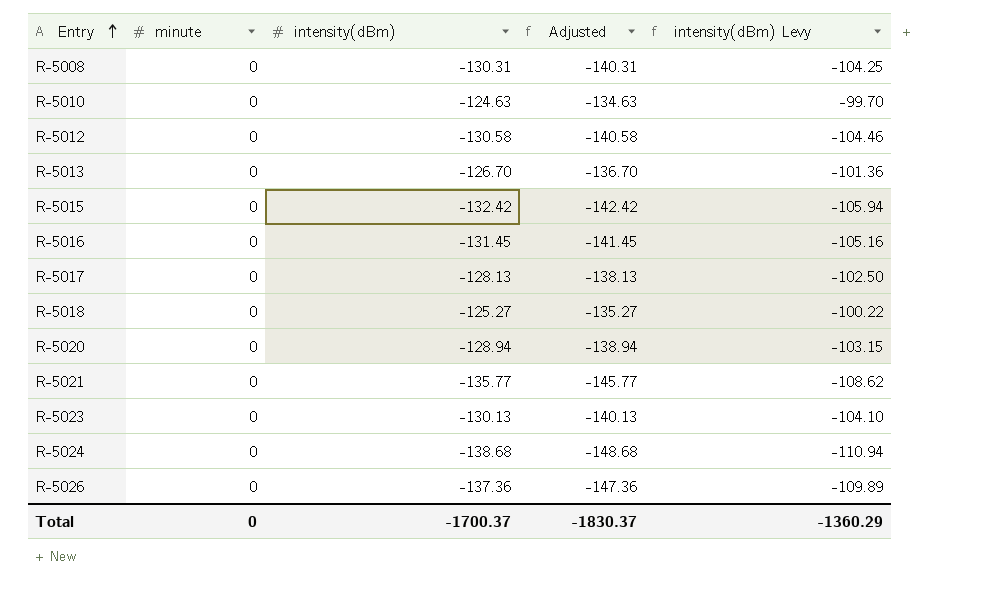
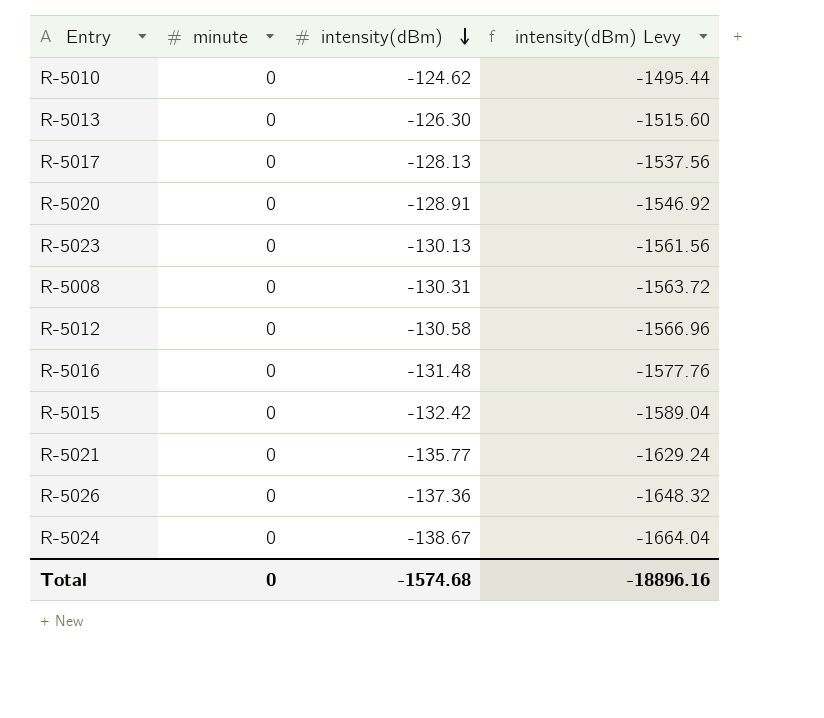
row order: Entry ascending -> intensity(dBm) descending
column Adjusted | formula: [intensity(dBm)] - 10 -> none
column intensity(dBm) Levy | formula: [intensity(dBm)] * 0.8 -> [intensity(dBm)] * 12
row R-5018: 0 | -125.27 | -135.27 | -100.22 -> none
R-5010 | intensity(dBm): -124.63 -> -124.62
R-5013 | intensity(dBm): -126.70 -> -126.30
R-5020 | intensity(dBm): -128.94 -> -128.91
R-5016 | intensity(dBm): -131.45 -> -131.48
R-5024 | intensity(dBm): -138.68 -> -138.67
Total | intensity(dBm): -1700.37 -> -1574.68
Total | intensity(dBm) Levy: -1360.29 -> -18896.16

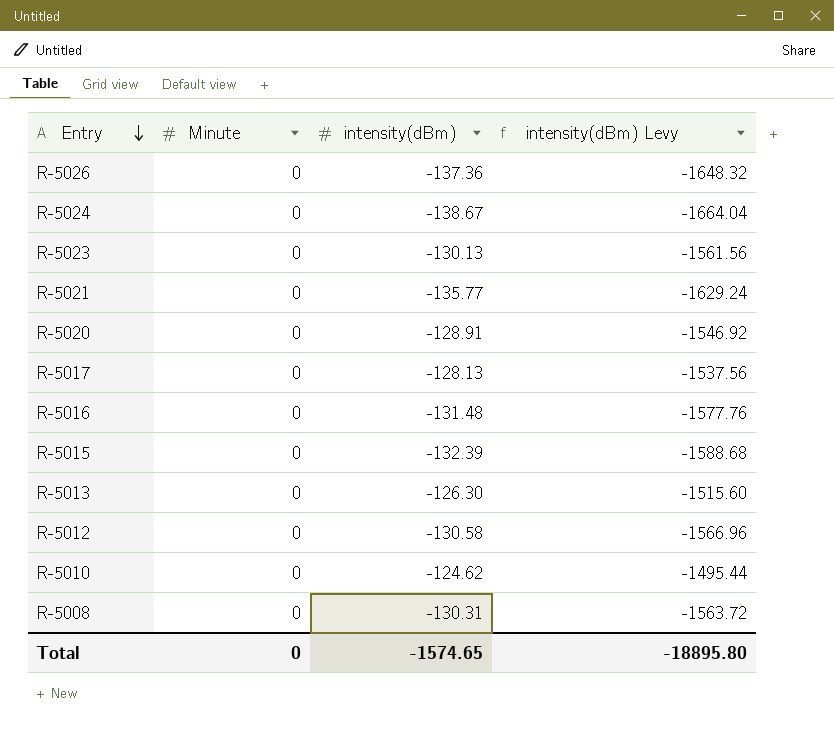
row order: intensity(dBm) descending -> Entry descending
column name: minute -> Minute
R-5015 | intensity(dBm): -132.42 -> -132.39
R-5015 | intensity(dBm) Levy: -1589.04 -> -1588.68
Total | intensity(dBm): -1574.68 -> -1574.65
Total | intensity(dBm) Levy: -18896.16 -> -18895.80

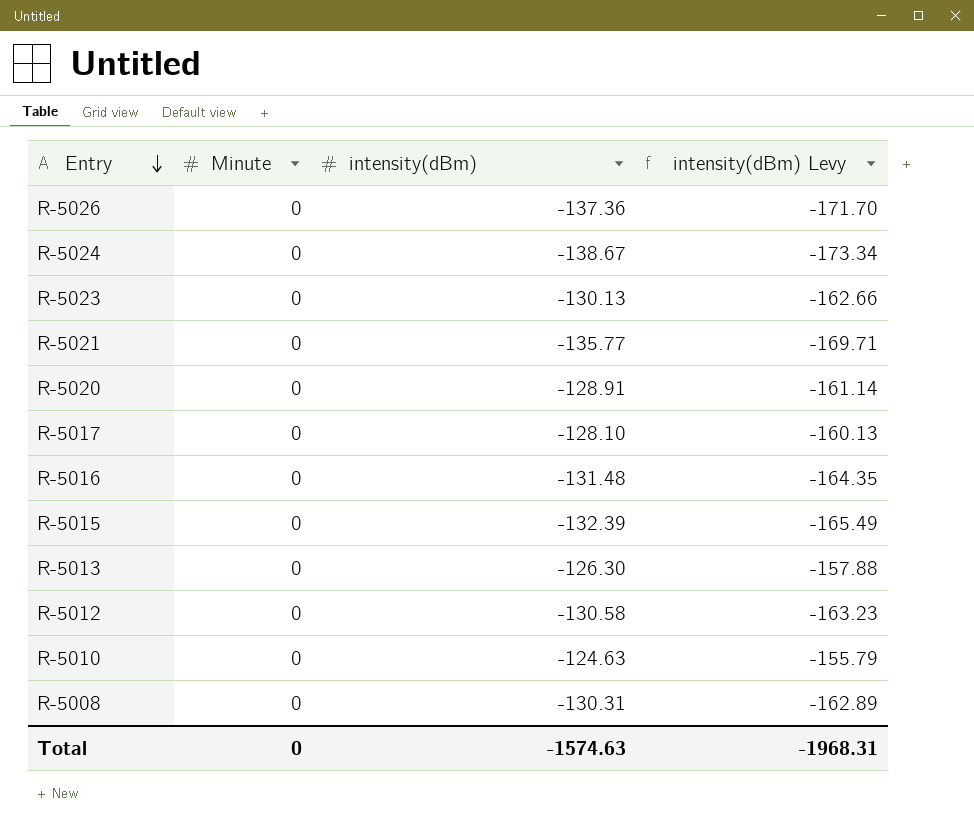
column intensity(dBm) Levy | formula: [intensity(dBm)] * 12 -> [intensity(dBm)] * 1.25
R-5017 | intensity(dBm): -128.13 -> -128.10
R-5010 | intensity(dBm): -124.62 -> -124.63
Total | intensity(dBm): -1574.65 -> -1574.63
Total | intensity(dBm) Levy: -18895.80 -> -1968.31

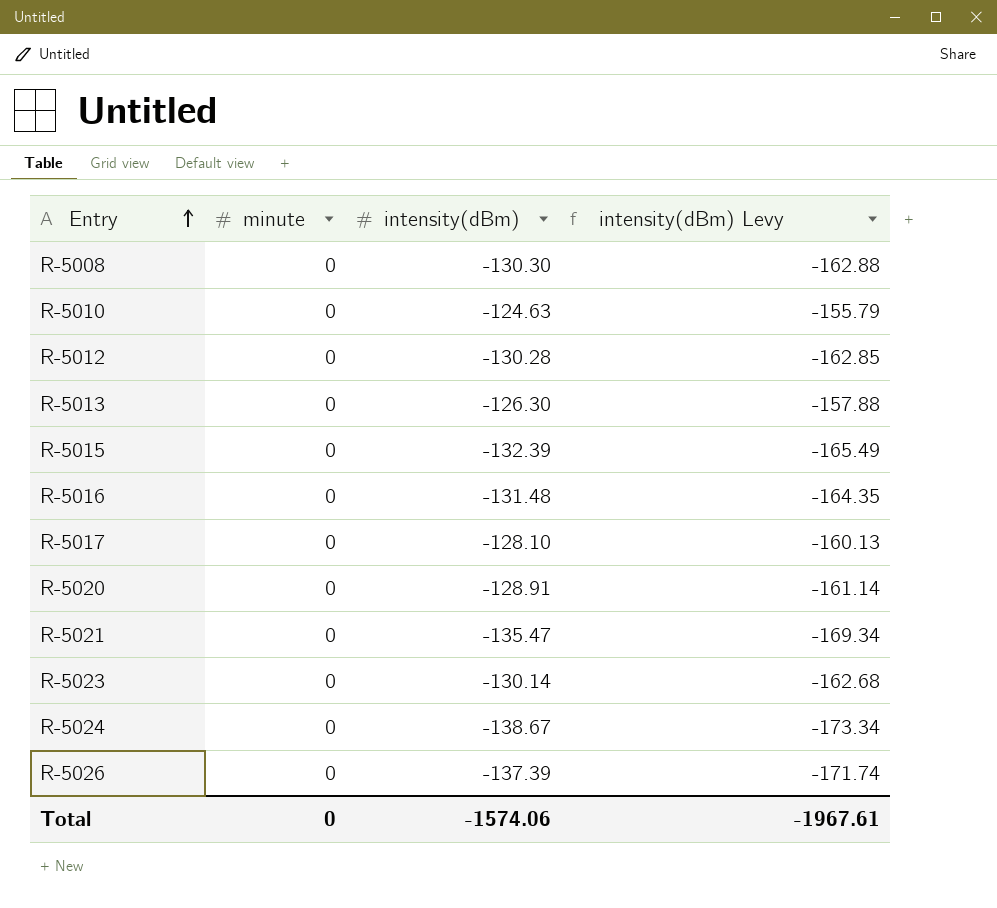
row order: Entry descending -> Entry ascending
column name: Minute -> minute
R-5008 | intensity(dBm): -130.31 -> -130.30
R-5008 | intensity(dBm) Levy: -162.89 -> -162.88
R-5012 | intensity(dBm): -130.58 -> -130.28
R-5012 | intensity(dBm) Levy: -163.23 -> -162.85
R-5021 | intensity(dBm): -135.77 -> -135.47
R-5021 | intensity(dBm) Levy: -169.71 -> -169.34
R-5023 | intensity(dBm): -130.13 -> -130.14
R-5023 | intensity(dBm) Levy: -162.66 -> -162.68
R-5026 | intensity(dBm): -137.36 -> -137.39
R-5026 | intensity(dBm) Levy: -171.70 -> -171.74
Total | intensity(dBm): -1574.63 -> -1574.06
Total | intensity(dBm) Levy: -1968.31 -> -1967.61

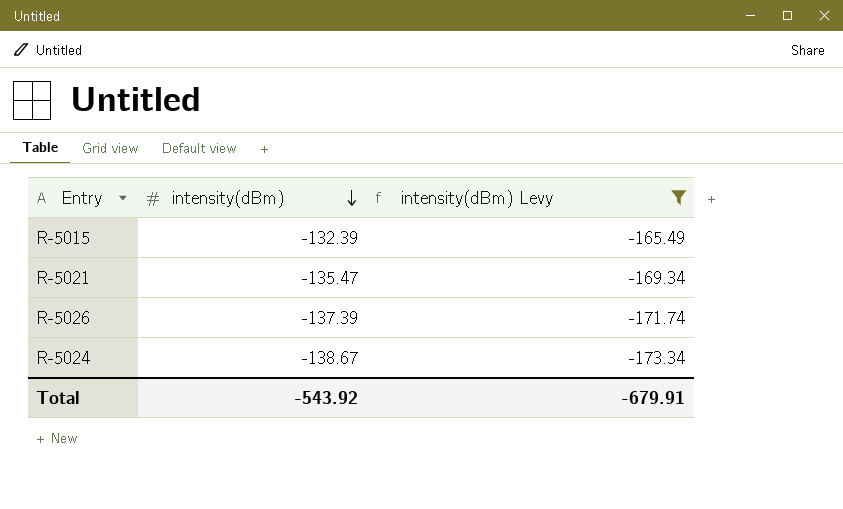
filter: none -> intensity(dBm) Levy <= -165.49
row order: Entry ascending -> intensity(dBm) descending
column minute | position: 2 -> none
Total | intensity(dBm): -1574.06 -> -543.92
Total | intensity(dBm) Levy: -1967.61 -> -679.91

